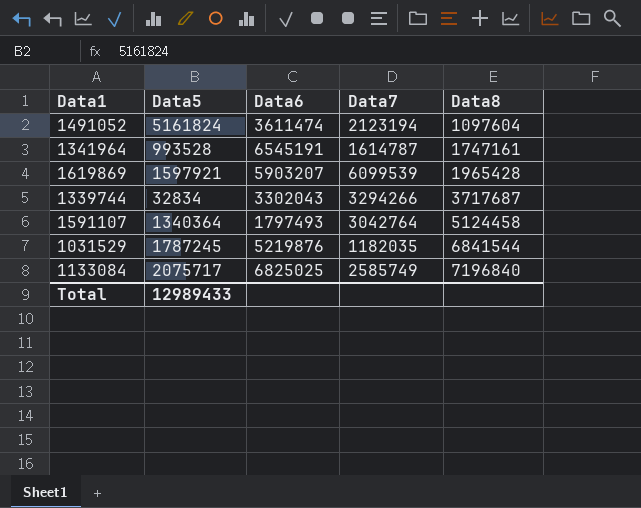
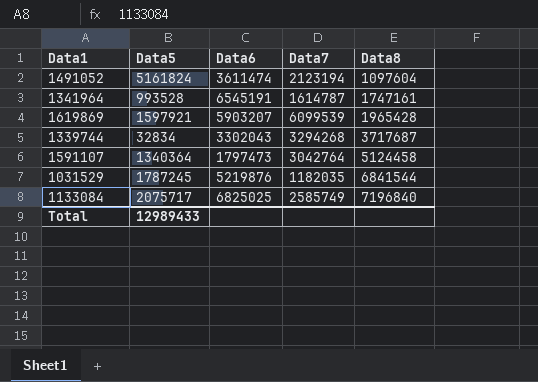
1339744 | Data7: 3294266 -> 3294268
1591107 | Data6: 1797493 -> 1797473

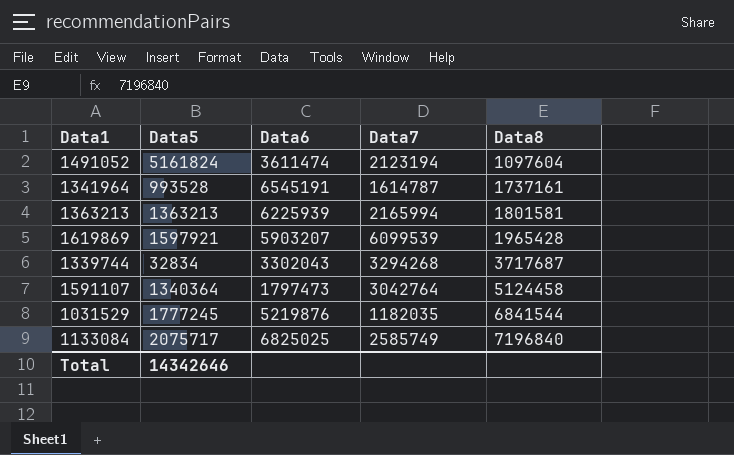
1341964 | Data8: 1747161 -> 1737161
row 1363213: none -> 1363213 | 6225939 | 2165994 | 1801581
1031529 | Data5: 1787245 -> 1777245
Total | Data5: 12989433 -> 14342646

